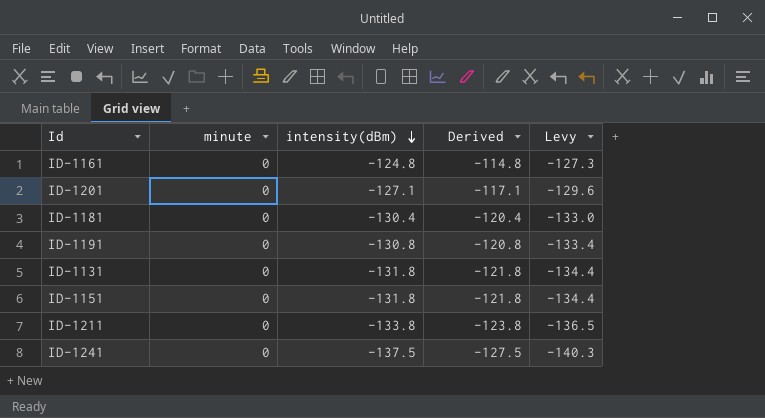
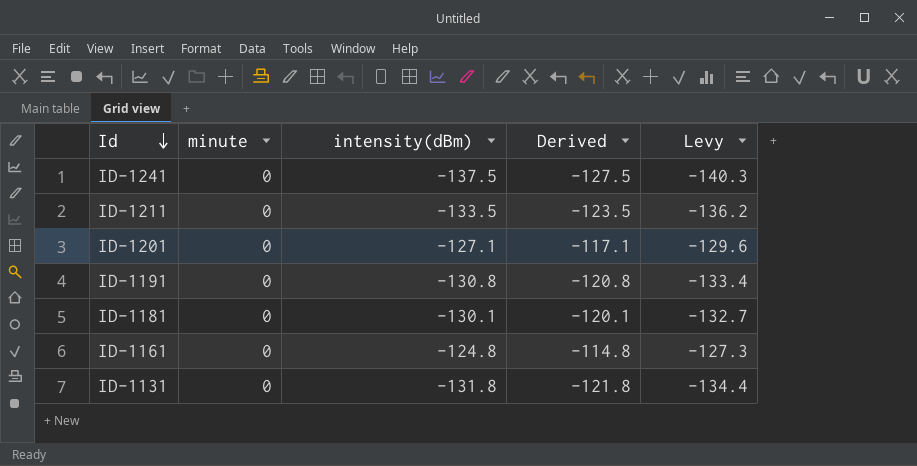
row order: intensity(dBm) descending -> Id descending
row ID-1151: 0 | -131.8 | -121.8 | -134.4 -> none
ID-1211 | intensity(dBm): -133.8 -> -133.5
ID-1211 | Derived: -123.8 -> -123.5
ID-1211 | Levy: -136.5 -> -136.2
ID-1181 | intensity(dBm): -130.4 -> -130.1
ID-1181 | Derived: -120.4 -> -120.1
ID-1181 | Levy: -133.0 -> -132.7

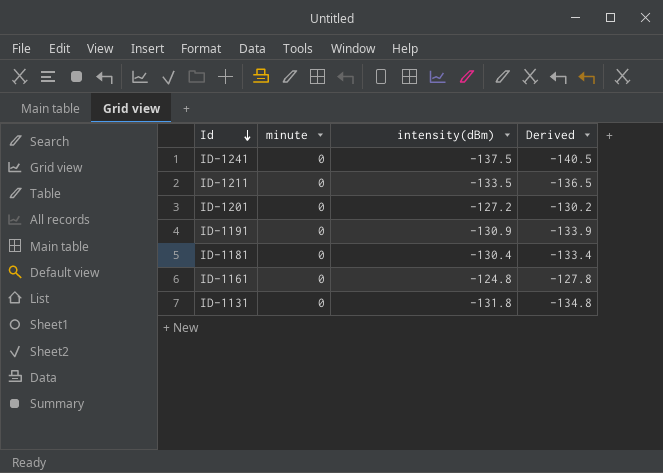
column Levy | formula: [intensity(dBm)] * 1.02 -> none
column Derived | formula: [intensity(dBm)] + 10 -> [intensity(dBm)] - 3
ID-1201 | intensity(dBm): -127.1 -> -127.2
ID-1191 | intensity(dBm): -130.8 -> -130.9
ID-1181 | intensity(dBm): -130.1 -> -130.4

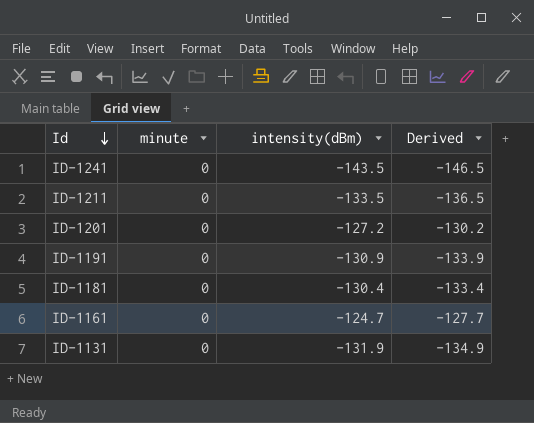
ID-1241 | intensity(dBm): -137.5 -> -143.5
ID-1241 | Derived: -140.5 -> -146.5
ID-1161 | intensity(dBm): -124.8 -> -124.7
ID-1161 | Derived: -127.8 -> -127.7
ID-1131 | intensity(dBm): -131.8 -> -131.9
ID-1131 | Derived: -134.8 -> -134.9

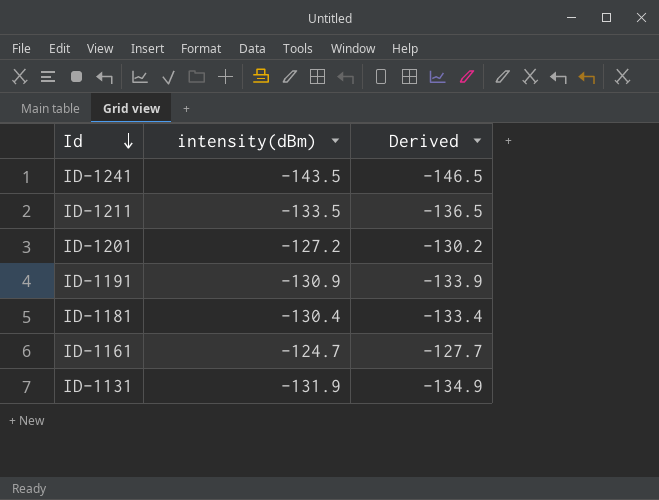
column minute | position: 2 -> none

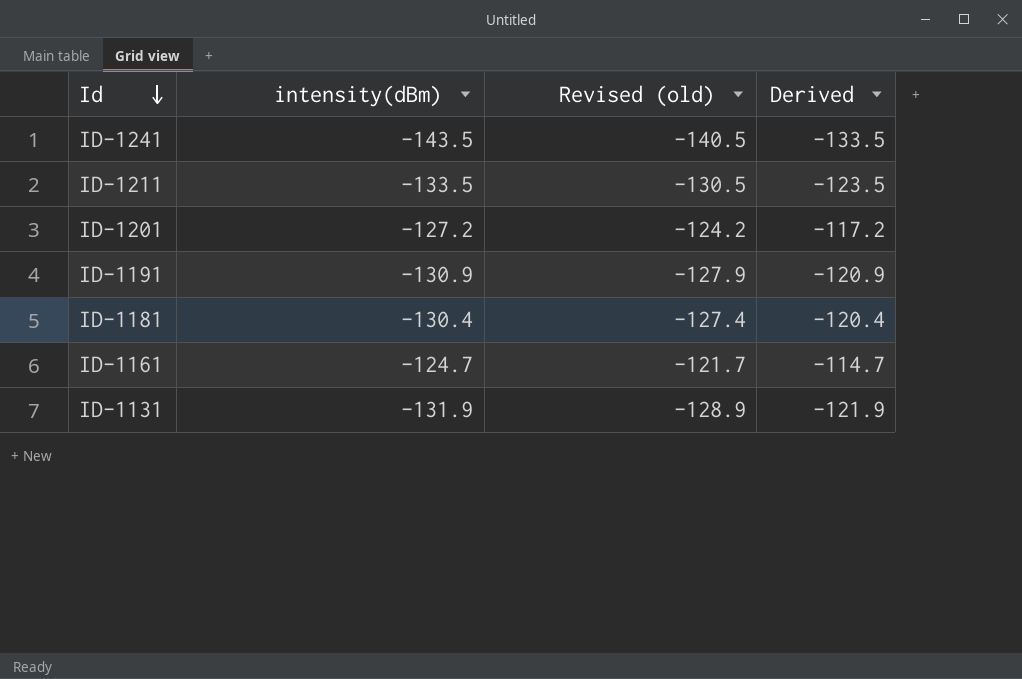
column Revised (old) | formula: none -> [intensity(dBm)] + 3
column Derived | formula: [intensity(dBm)] - 3 -> [intensity(dBm)] + 10

